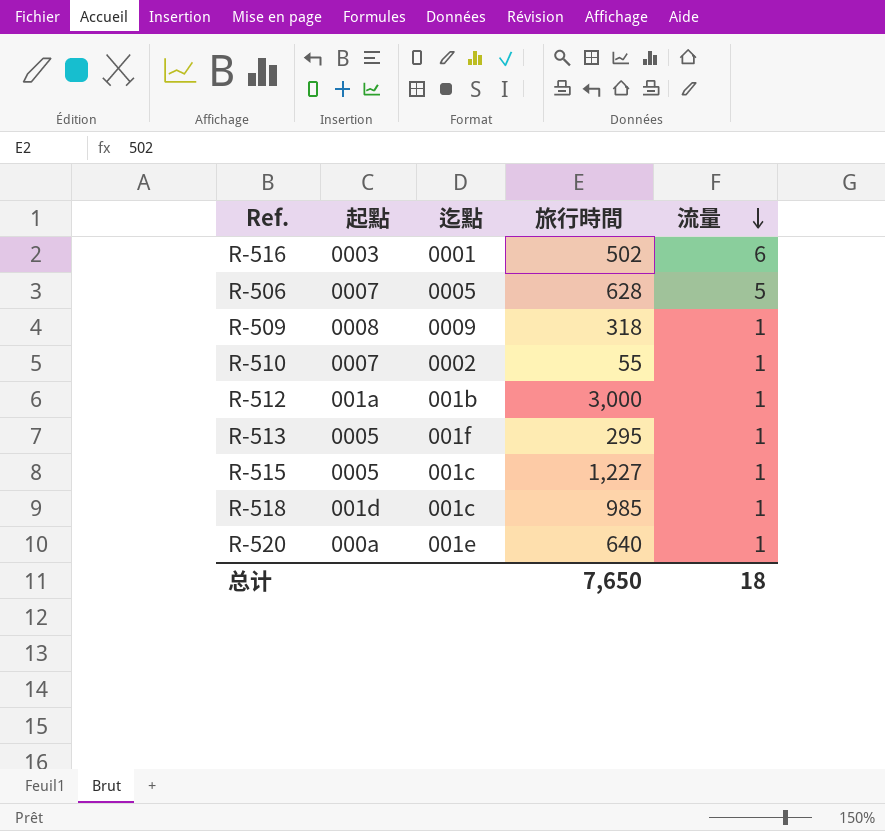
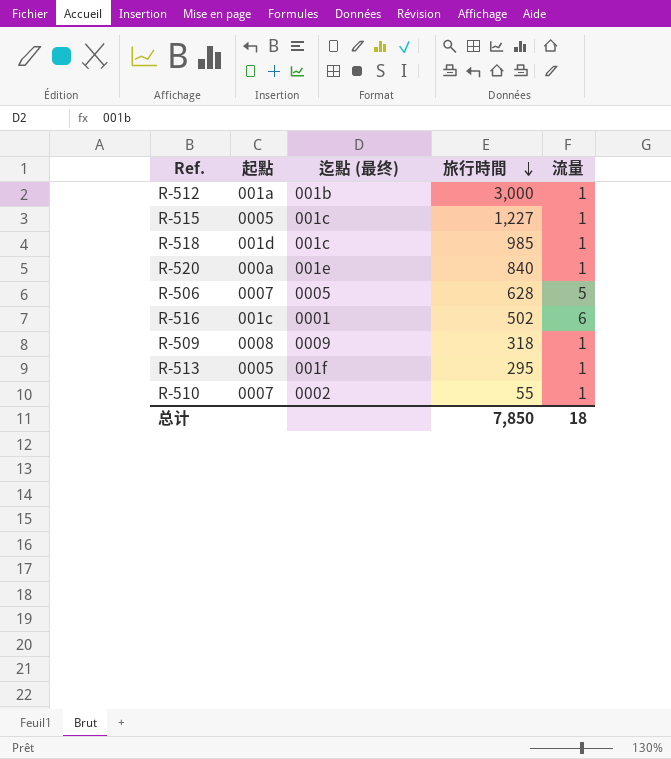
row order: 流量 descending -> 旅行時間 descending
column name: 迄點 -> 迄點 (最终)
R-520 | 旅行時間: 640 -> 840
R-516 | 起點: 0003 -> 001c
总计 | 旅行時間: 7,650 -> 7,850

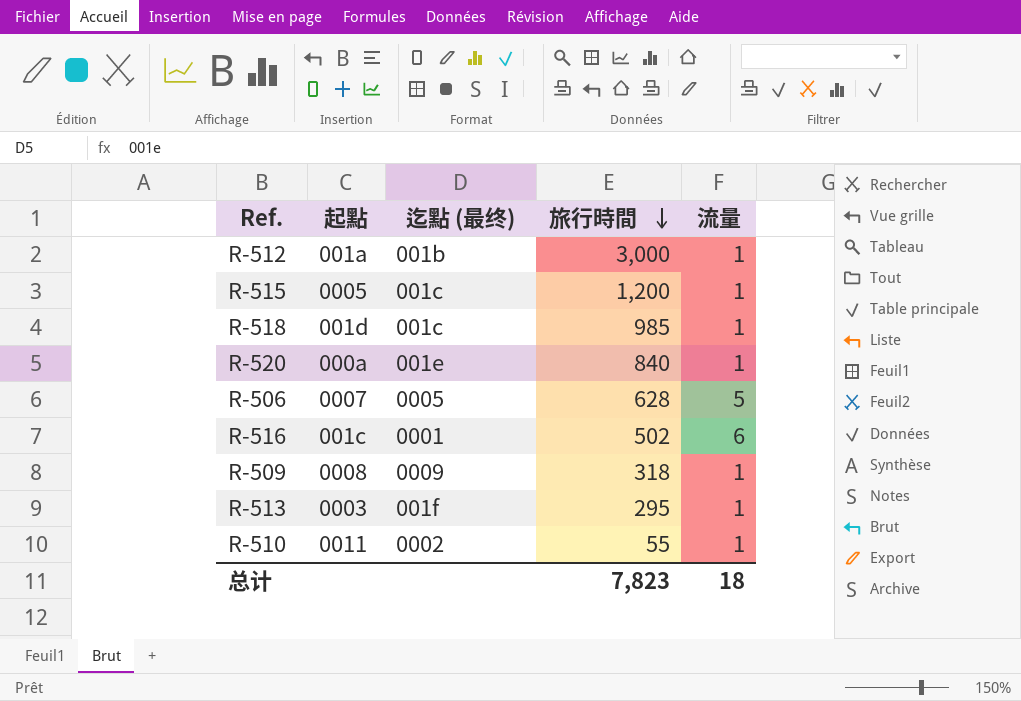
R-515 | 旅行時間: 1,227 -> 1,200
R-513 | 起點: 0005 -> 0003
R-510 | 起點: 0007 -> 0011
总计 | 旅行時間: 7,850 -> 7,823

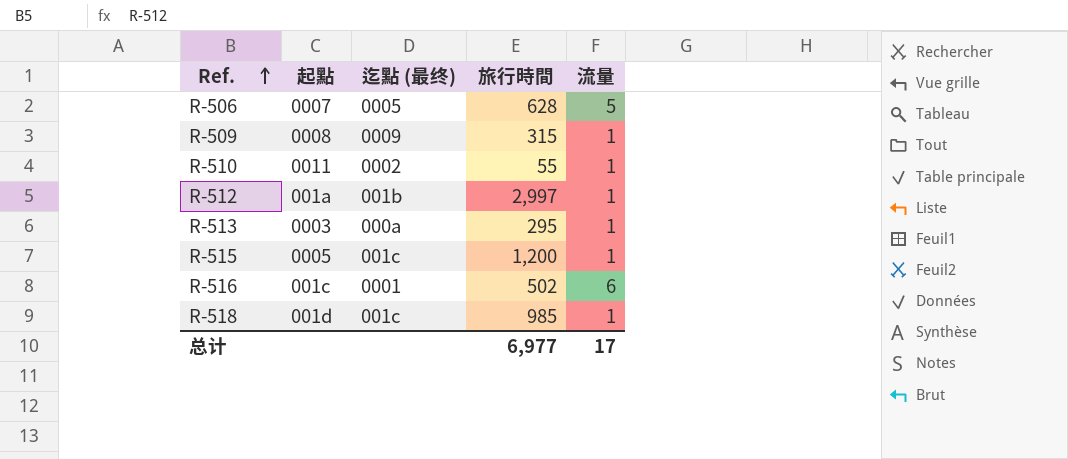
row order: 旅行時間 descending -> Ref. ascending
row R-520: 000a | 001e | 840 | 1 -> none
R-509 | 旅行時間: 318 -> 315
R-512 | 旅行時間: 3,000 -> 2,997
R-513 | 迄點 (最终): 001f -> 000a
总计 | 旅行時間: 7,823 -> 6,977
总计 | 流量: 18 -> 17

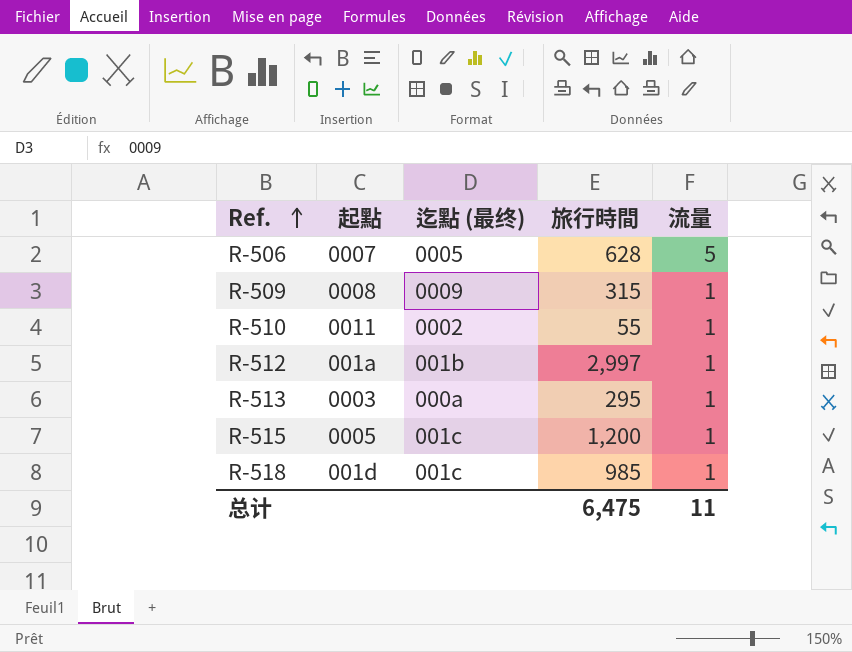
row R-516: 001c | 0001 | 502 | 6 -> none
总计 | 旅行時間: 6,977 -> 6,475
总计 | 流量: 17 -> 11

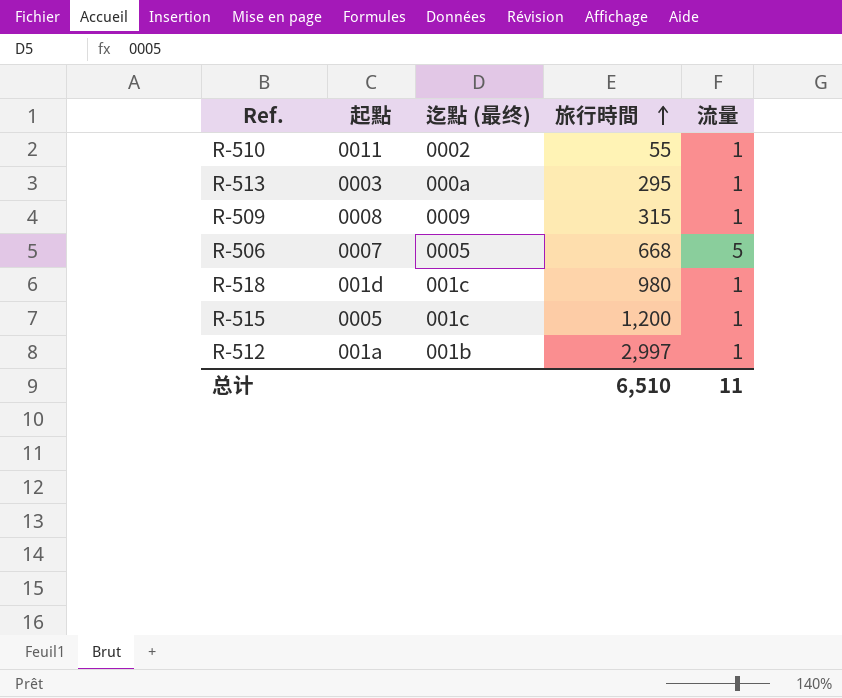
row order: Ref. ascending -> 旅行時間 ascending
R-506 | 旅行時間: 628 -> 668
R-518 | 旅行時間: 985 -> 980
总计 | 旅行時間: 6,475 -> 6,510

